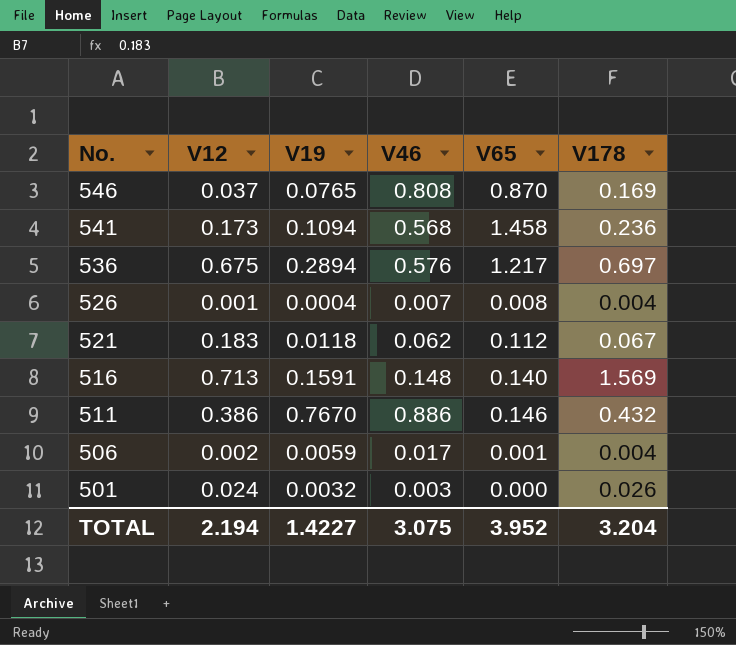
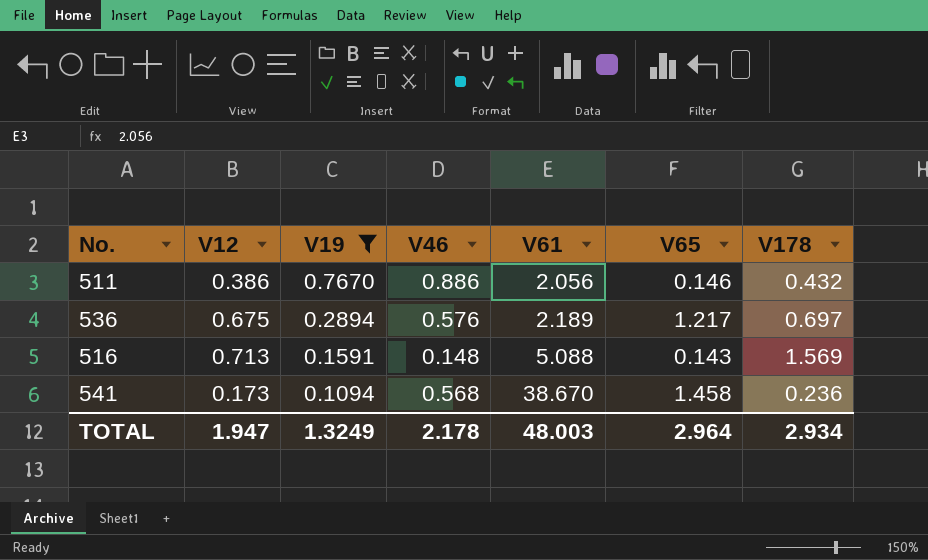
filter: none -> V19 >= 0.1094
row order: No. descending -> V19 descending
column V61 | position: none -> 5
516 | V65: 0.140 -> 0.143
TOTAL | V12: 2.194 -> 1.947
TOTAL | V19: 1.4227 -> 1.3249
TOTAL | V46: 3.075 -> 2.178
TOTAL | V65: 3.952 -> 2.964
TOTAL | V178: 3.204 -> 2.934

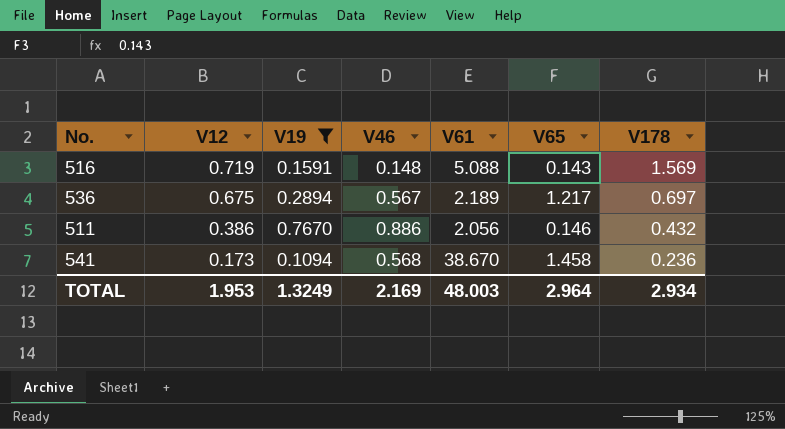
row order: V19 descending -> V12 descending
516 | V12: 0.713 -> 0.719
536 | V46: 0.576 -> 0.567
TOTAL | V12: 1.947 -> 1.953
TOTAL | V46: 2.178 -> 2.169

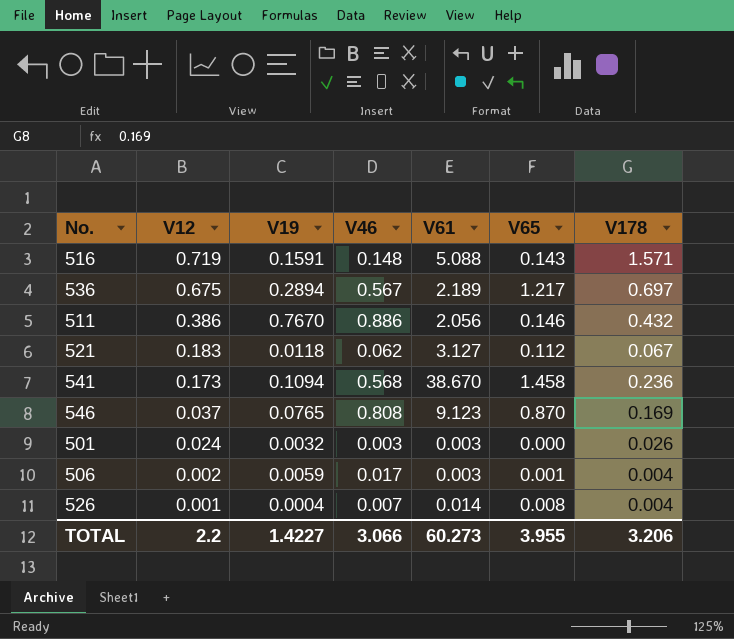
filter: V19 >= 0.1094 -> none
516 | V178: 1.569 -> 1.571
TOTAL | V12: 1.953 -> 2.2
TOTAL | V19: 1.3249 -> 1.4227
TOTAL | V46: 2.169 -> 3.066
TOTAL | V61: 48.003 -> 60.273
TOTAL | V65: 2.964 -> 3.955
TOTAL | V178: 2.934 -> 3.206

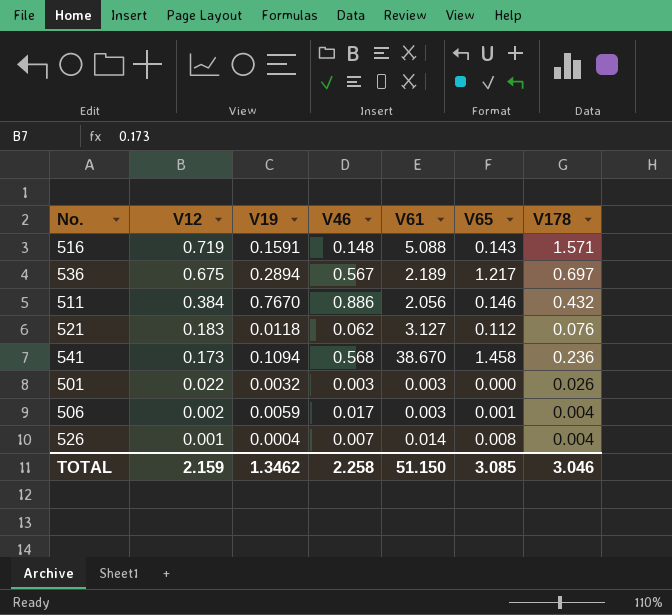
row 546: 0.037 | 0.0765 | 0.808 | 9.123 | 0.870 | 0.169 -> none
511 | V12: 0.386 -> 0.384
521 | V178: 0.067 -> 0.076
501 | V12: 0.024 -> 0.022
TOTAL | V12: 2.2 -> 2.159
TOTAL | V19: 1.4227 -> 1.3462
TOTAL | V46: 3.066 -> 2.258
TOTAL | V61: 60.273 -> 51.150
TOTAL | V65: 3.955 -> 3.085
TOTAL | V178: 3.206 -> 3.046

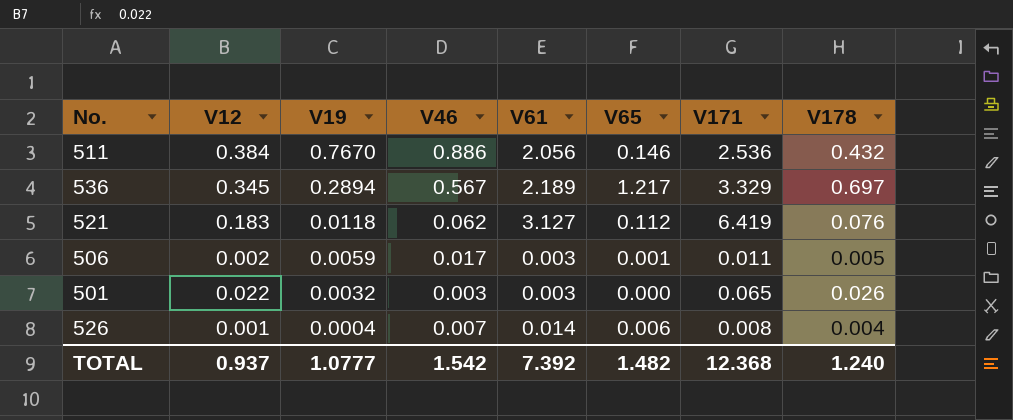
row order: V12 descending -> V19 descending
column V171 | position: none -> 7
row 516: 0.719 | 0.1591 | 0.148 | 5.088 | 0.143 | 1.571 -> none
row 541: 0.173 | 0.1094 | 0.568 | 38.670 | 1.458 | 0.236 -> none
536 | V12: 0.675 -> 0.345
506 | V178: 0.004 -> 0.005
526 | V65: 0.008 -> 0.006
TOTAL | V12: 2.159 -> 0.937
TOTAL | V19: 1.3462 -> 1.0777
TOTAL | V46: 2.258 -> 1.542
TOTAL | V61: 51.150 -> 7.392
TOTAL | V65: 3.085 -> 1.482
TOTAL | V178: 3.046 -> 1.240

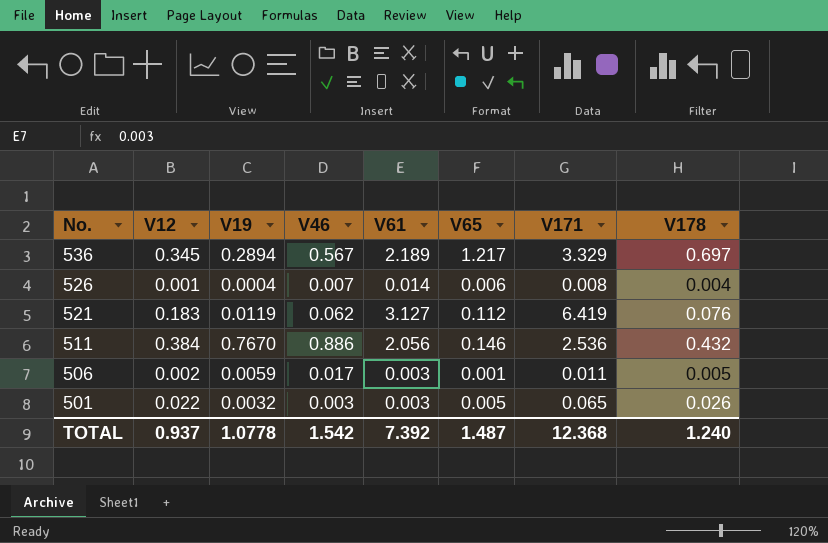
row order: V19 descending -> No. descending
521 | V19: 0.0118 -> 0.0119
501 | V65: 0.000 -> 0.005
TOTAL | V19: 1.0777 -> 1.0778
TOTAL | V65: 1.482 -> 1.487

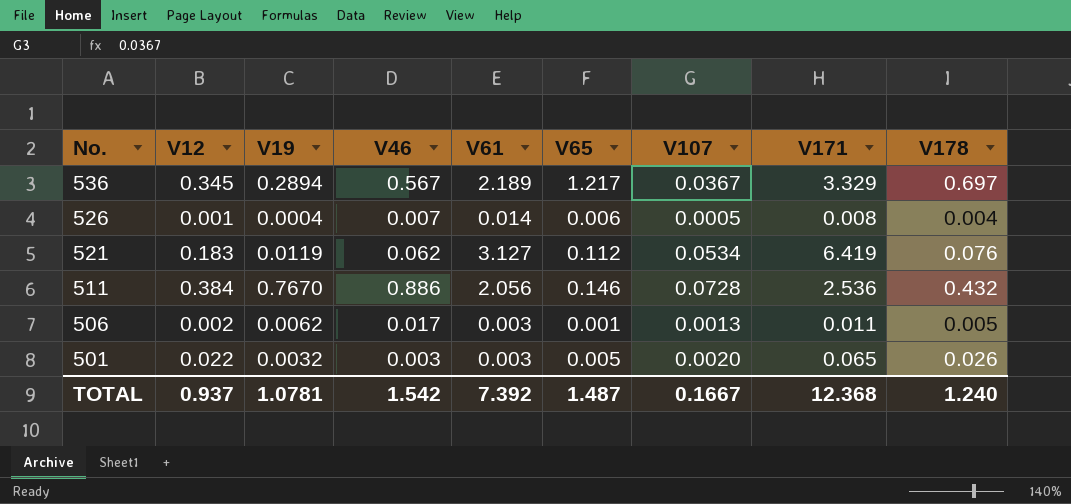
column V107 | position: none -> 7
506 | V19: 0.0059 -> 0.0062
TOTAL | V19: 1.0778 -> 1.0781

